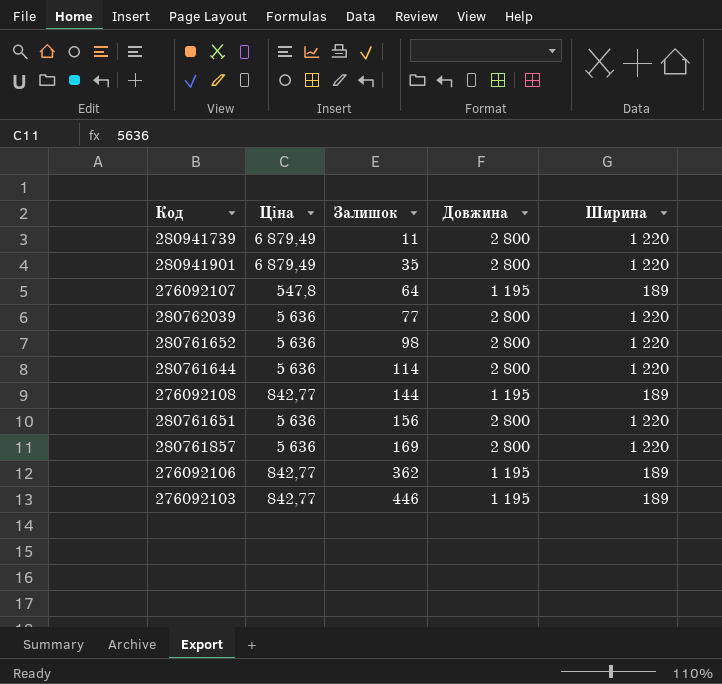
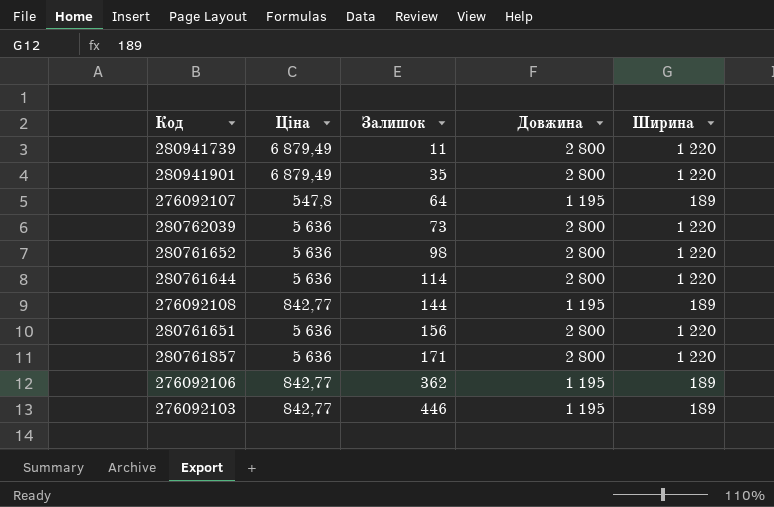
280762039 | Залишок: 77 -> 73
280761857 | Залишок: 169 -> 171

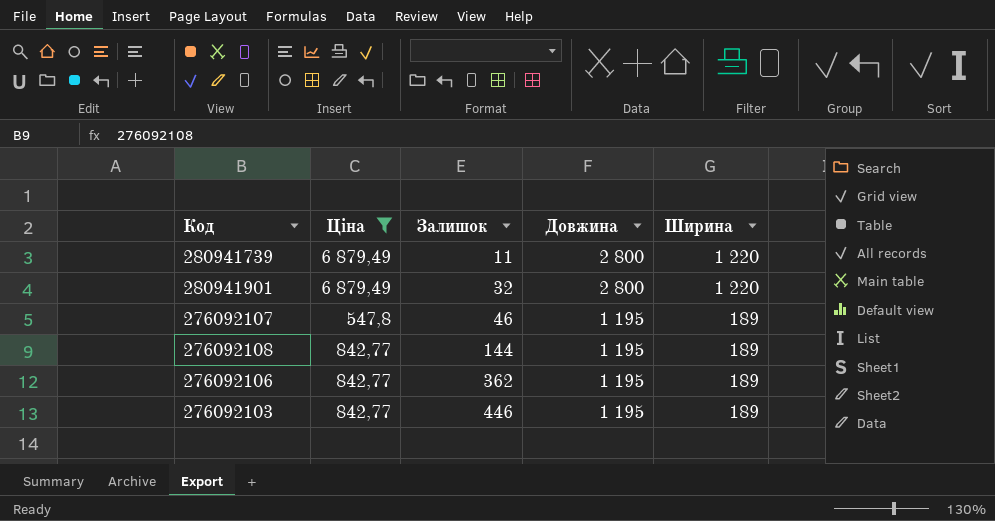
filter: none -> Ціна != 5 636
280941901 | Залишок: 35 -> 32
276092107 | Залишок: 64 -> 46

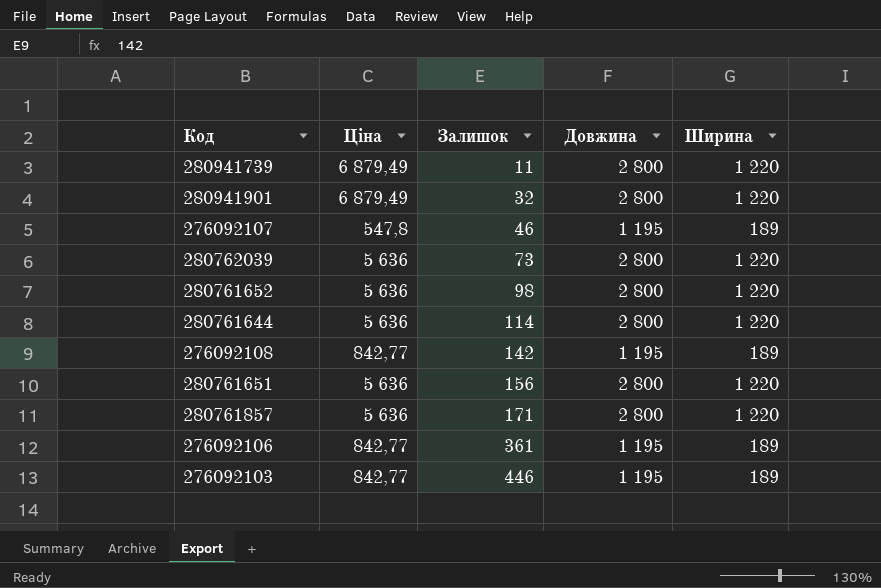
filter: Ціна != 5 636 -> none
276092108 | Залишок: 144 -> 142
276092106 | Залишок: 362 -> 361

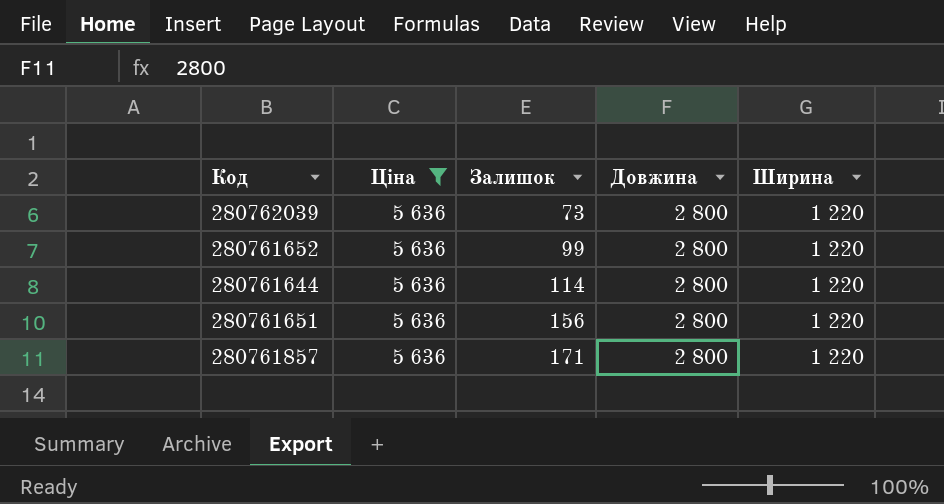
filter: none -> Ціна = 5 636
280761652 | Залишок: 98 -> 99

